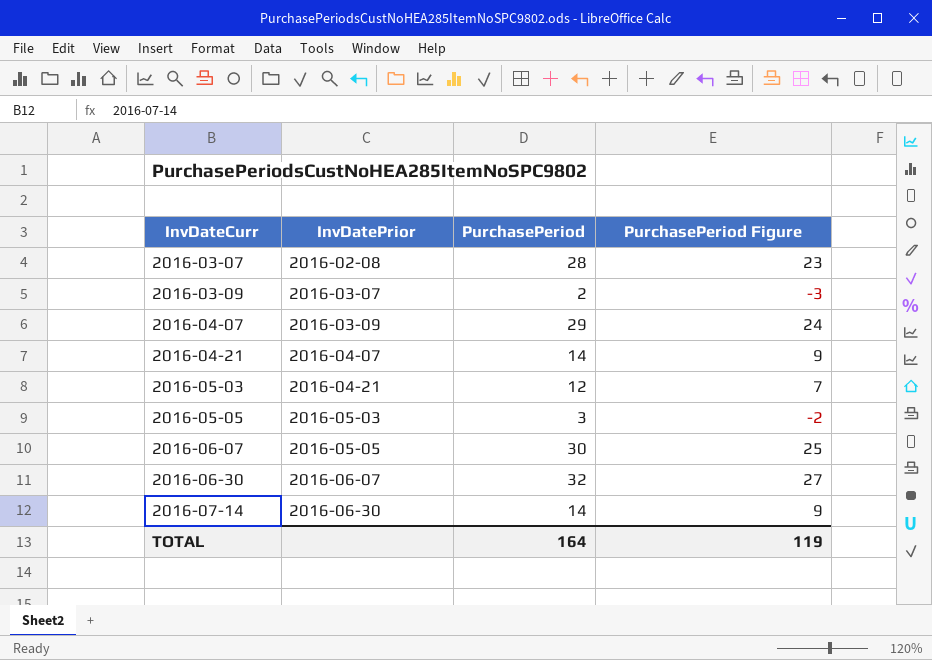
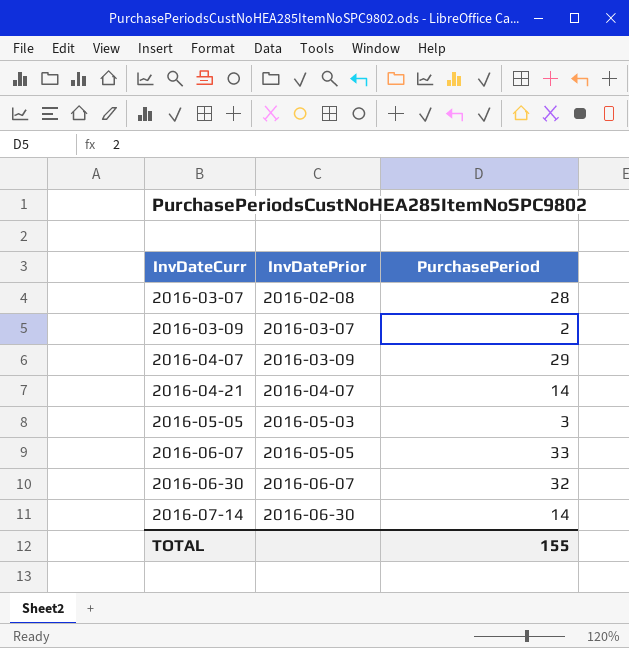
column PurchasePeriod Figure | formula: [PurchasePeriod] - 5 -> none
row 2016-05-03: 2016-04-21 | 12 | 7 -> none
2016-06-07 | PurchasePeriod: 30 -> 33
TOTAL | PurchasePeriod: 164 -> 155

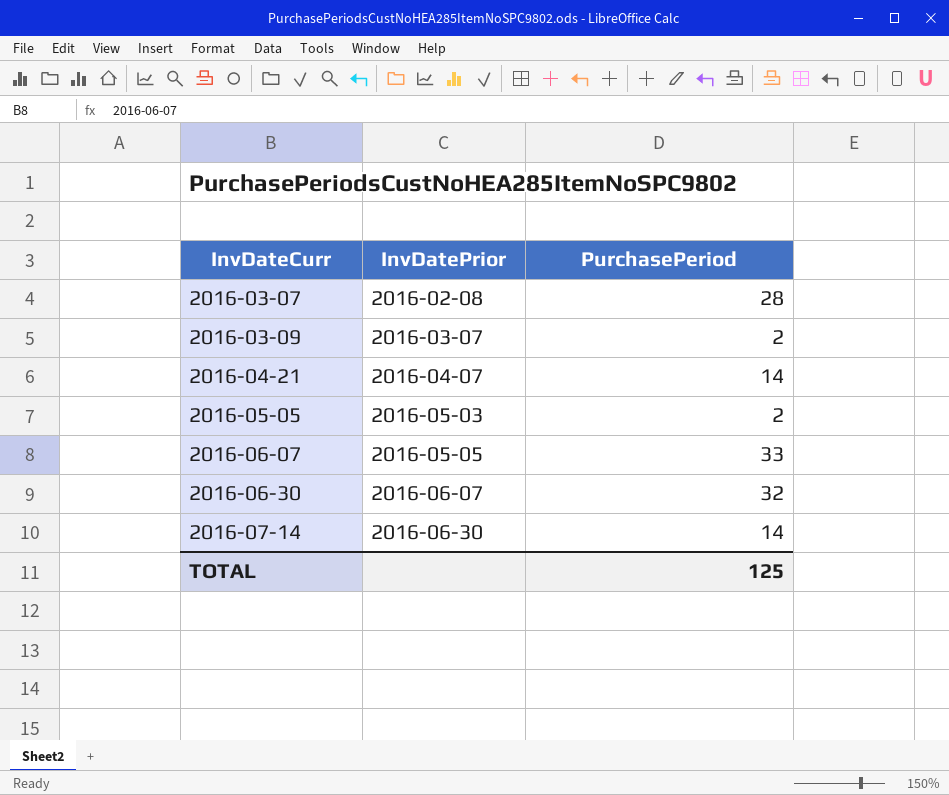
row 2016-04-07: 2016-03-09 | 29 -> none
2016-05-05 | PurchasePeriod: 3 -> 2
TOTAL | PurchasePeriod: 155 -> 125

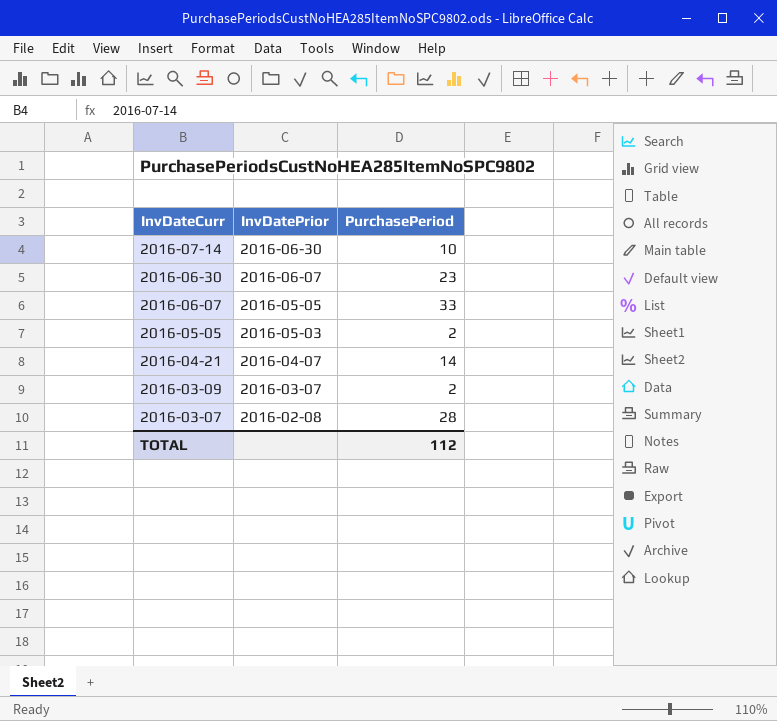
row order: InvDateCurr ascending -> InvDateCurr descending
2016-07-14 | PurchasePeriod: 14 -> 10
2016-06-30 | PurchasePeriod: 32 -> 23
TOTAL | PurchasePeriod: 125 -> 112

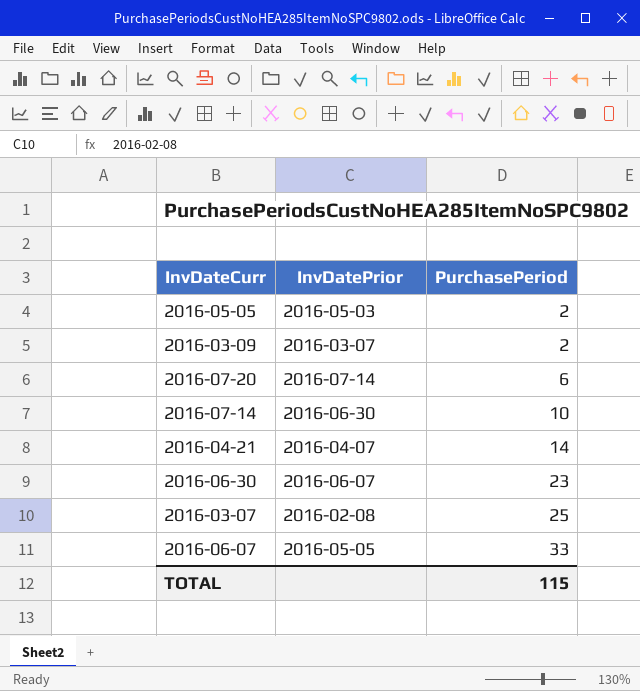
row order: InvDateCurr descending -> PurchasePeriod ascending
row 2016-07-20: none -> 2016-07-14 | 6
2016-03-07 | PurchasePeriod: 28 -> 25
TOTAL | PurchasePeriod: 112 -> 115

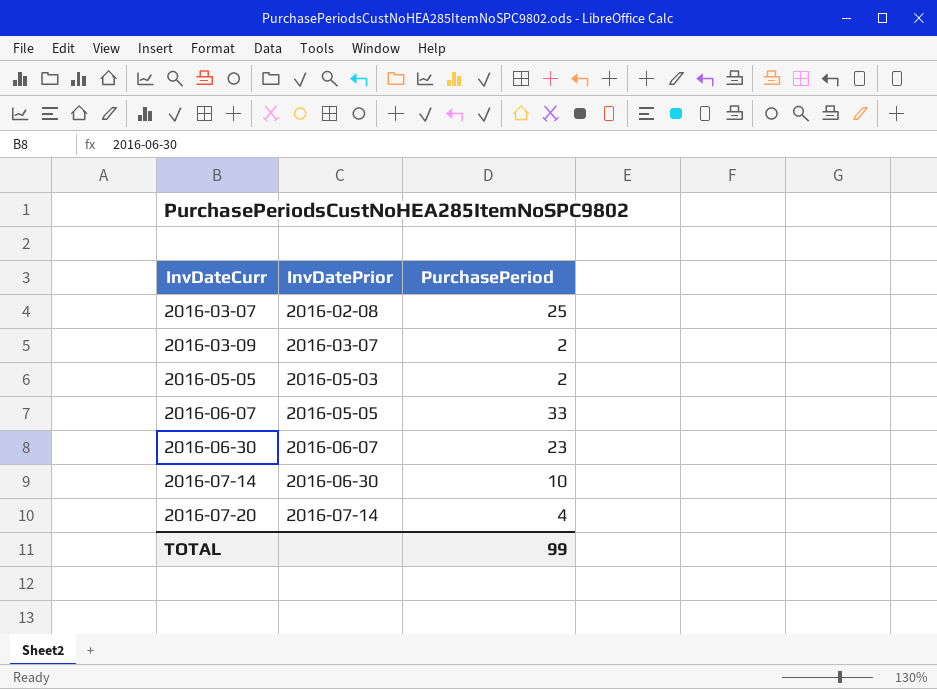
row order: PurchasePeriod ascending -> InvDateCurr ascending
row 2016-04-21: 2016-04-07 | 14 -> none
2016-07-20 | PurchasePeriod: 6 -> 4
TOTAL | PurchasePeriod: 115 -> 99

